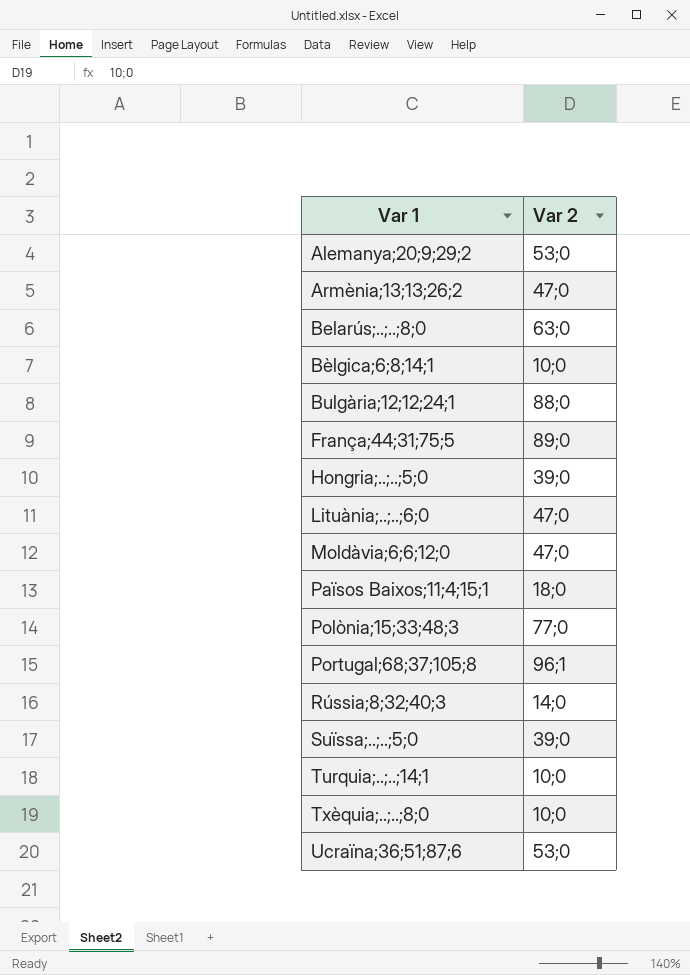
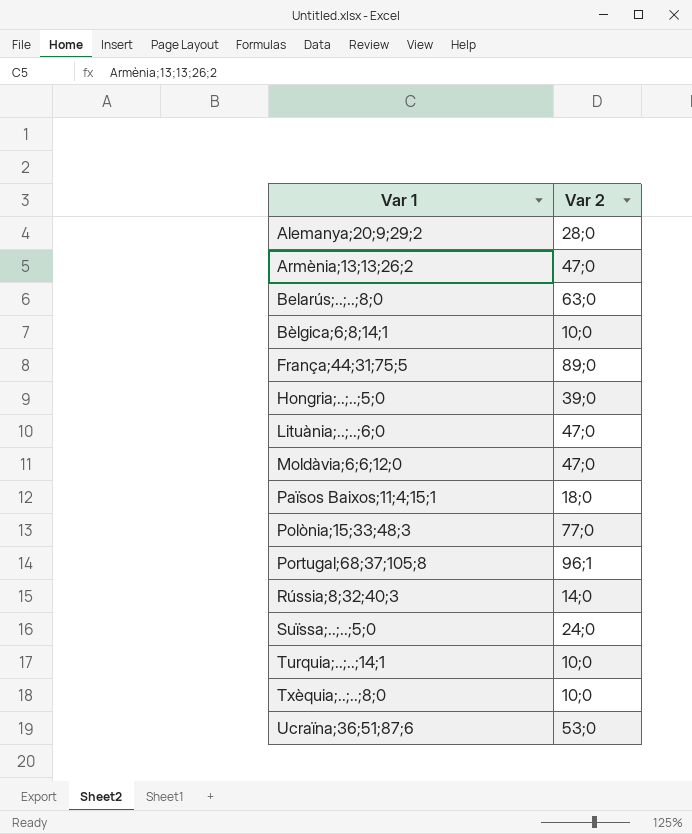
row Bulgària;12;12;24;1: 88;0 -> none
Alemanya;20;9;29;2 | Var 2: 53;0 -> 28;0
Suïssa;..;..;5;0 | Var 2: 39;0 -> 24;0

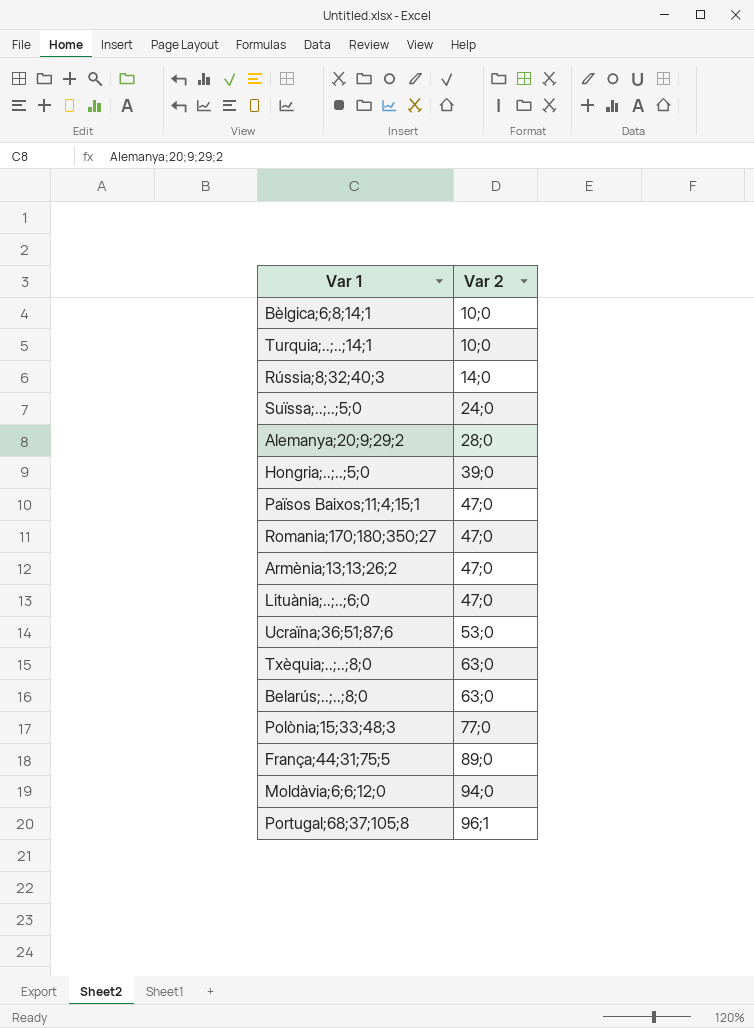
row order: Var 1 ascending -> Var 2 ascending
Països Baixos;11;4;15;1 | Var 2: 18;0 -> 47;0
row Romania;170;180;350;27: none -> 47;0
Txèquia;..;..;8;0 | Var 2: 10;0 -> 63;0
Moldàvia;6;6;12;0 | Var 2: 47;0 -> 94;0

